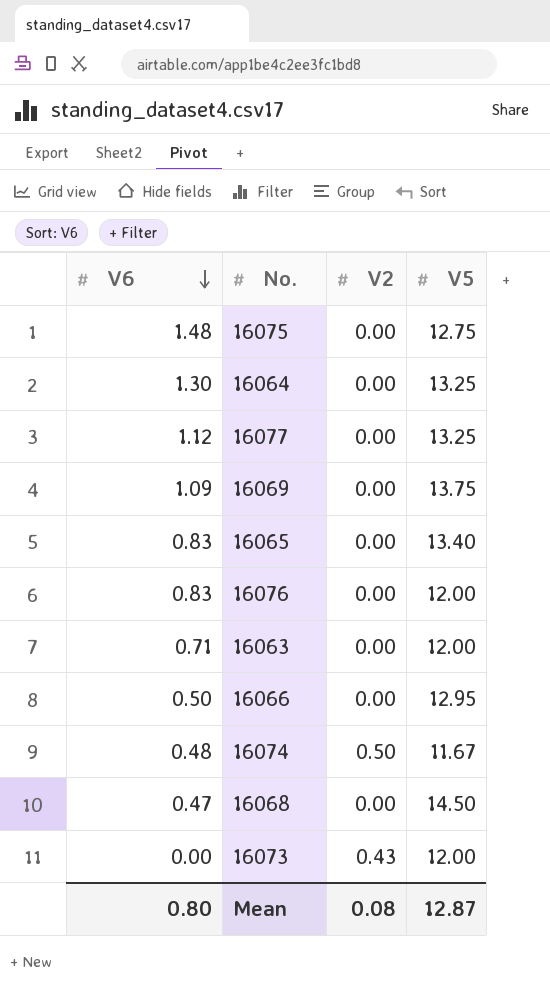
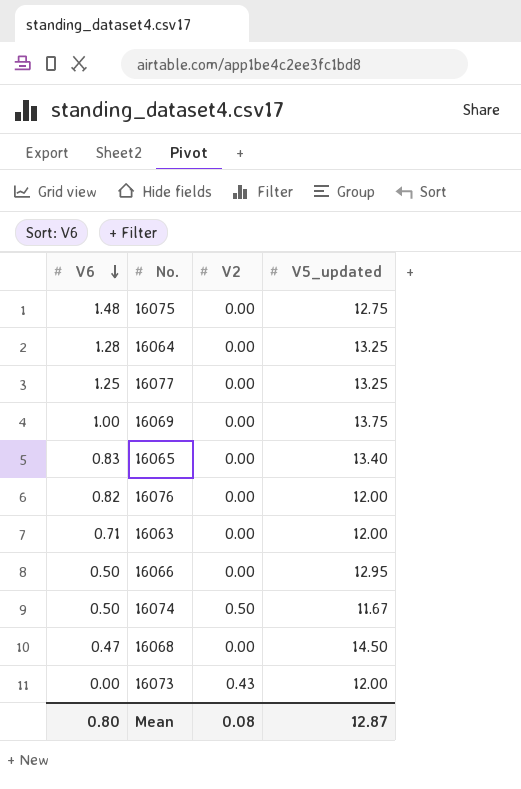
column name: V5 -> V5_updated
16064 | V6: 1.30 -> 1.28
16077 | V6: 1.12 -> 1.25
16069 | V6: 1.09 -> 1.00
16076 | V6: 0.83 -> 0.82
16074 | V6: 0.48 -> 0.50

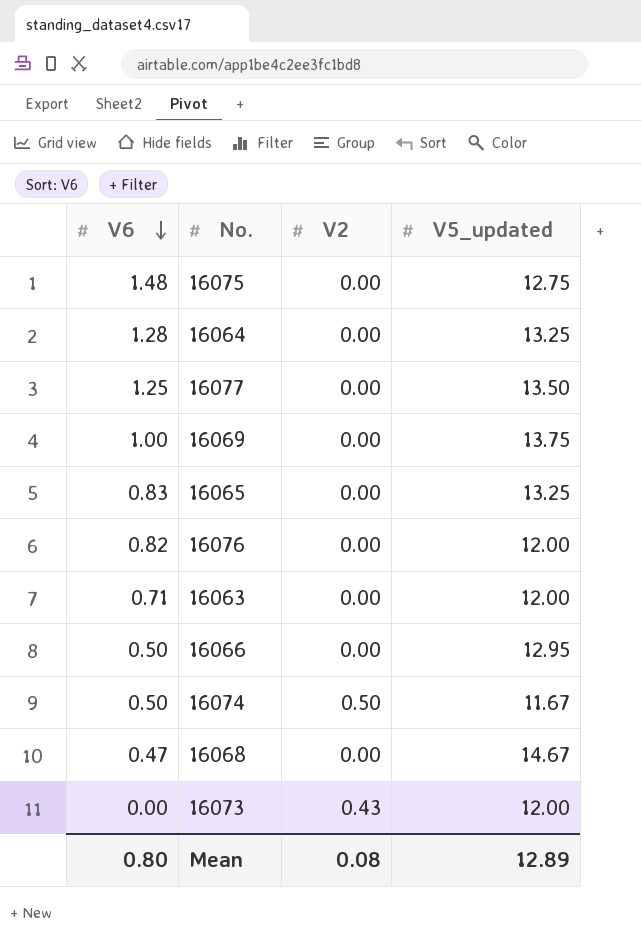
16077 | V5_updated: 13.25 -> 13.50
16065 | V5_updated: 13.40 -> 13.25
16068 | V5_updated: 14.50 -> 14.67
Mean | V5_updated: 12.87 -> 12.89

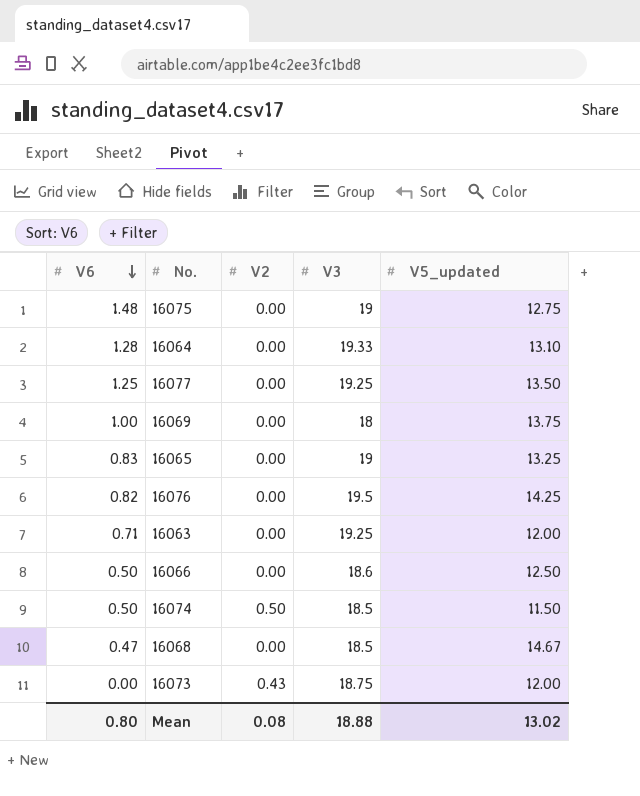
column V3 | position: none -> 4
16064 | V5_updated: 13.25 -> 13.10
16076 | V5_updated: 12.00 -> 14.25
16066 | V5_updated: 12.95 -> 12.50
16074 | V5_updated: 11.67 -> 11.50
Mean | V5_updated: 12.89 -> 13.02

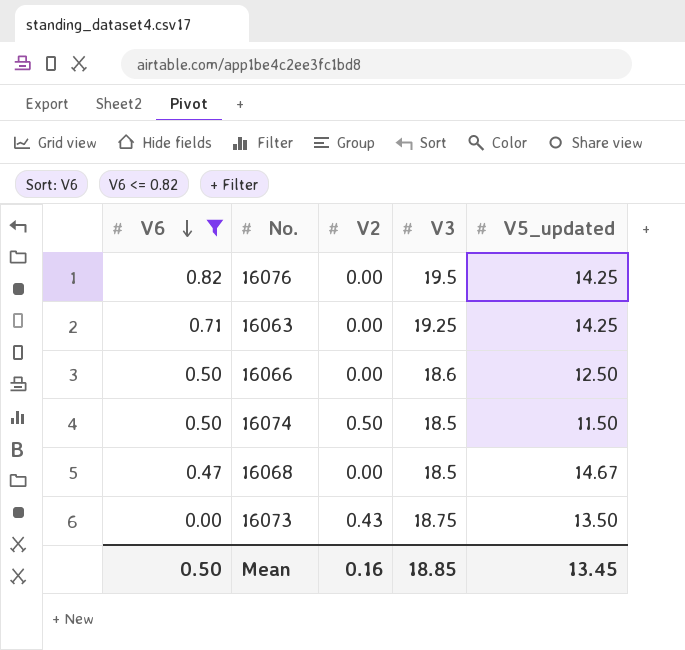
filter: none -> V6 <= 0.82
16063 | V5_updated: 12.00 -> 14.25
16073 | V5_updated: 12.00 -> 13.50
Mean | V6: 0.80 -> 0.50
Mean | V2: 0.08 -> 0.16
Mean | V3: 18.88 -> 18.85
Mean | V5_updated: 13.02 -> 13.45

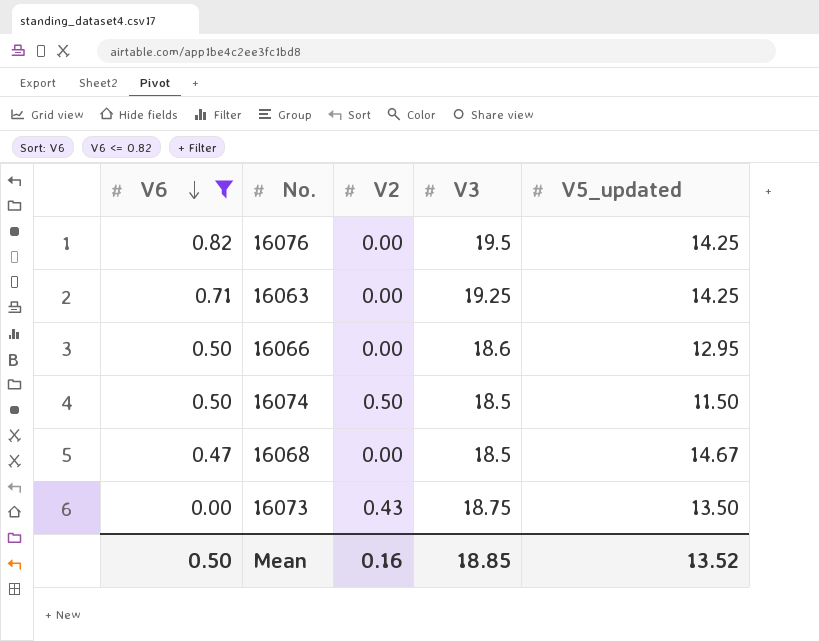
16066 | V5_updated: 12.50 -> 12.95
Mean | V5_updated: 13.45 -> 13.52

